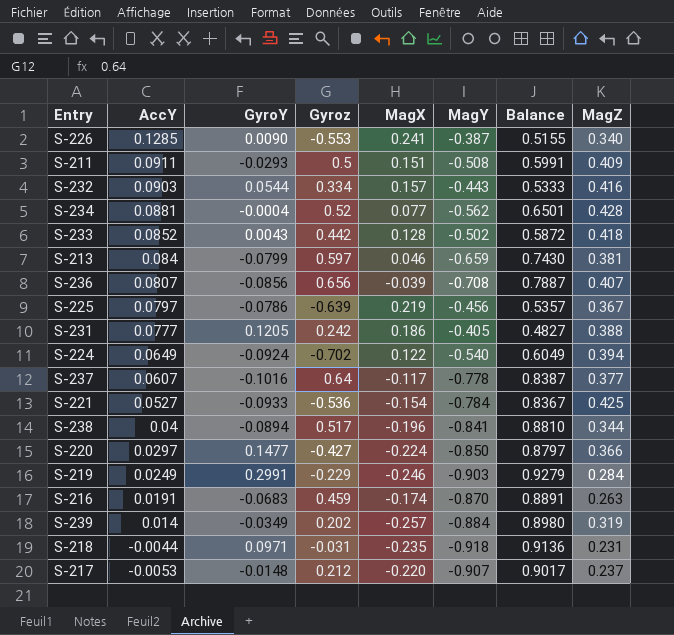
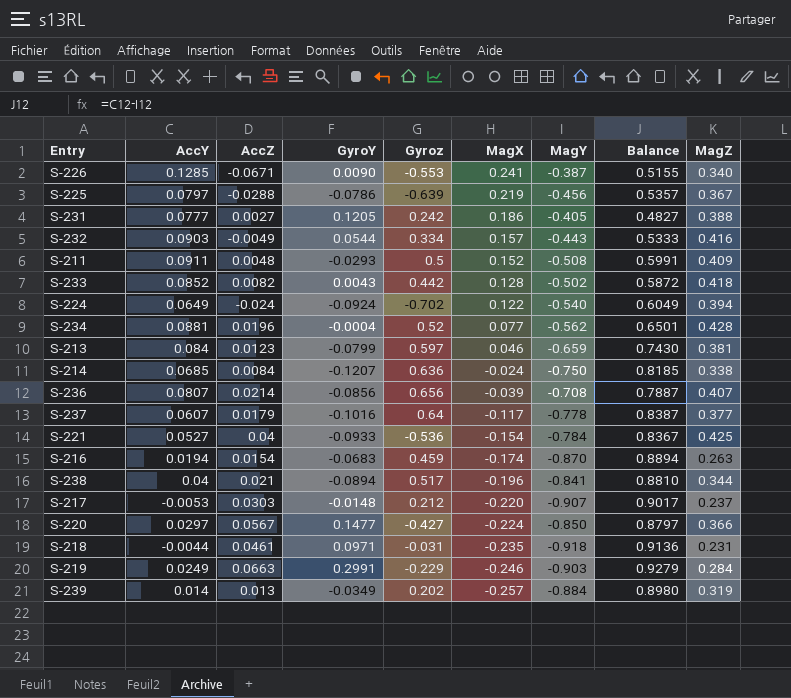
row order: AccY descending -> MagX descending
column AccZ | position: none -> 3
S-211 | MagX: 0.151 -> 0.152
row S-214: none -> 0.0685 | 0.0084 | -0.1207 | 0.636 | -0.024 | -0.750 | 0.8185 | 0.338
S-216 | AccY: 0.0191 -> 0.0194
S-216 | Balance: 0.8891 -> 0.8894

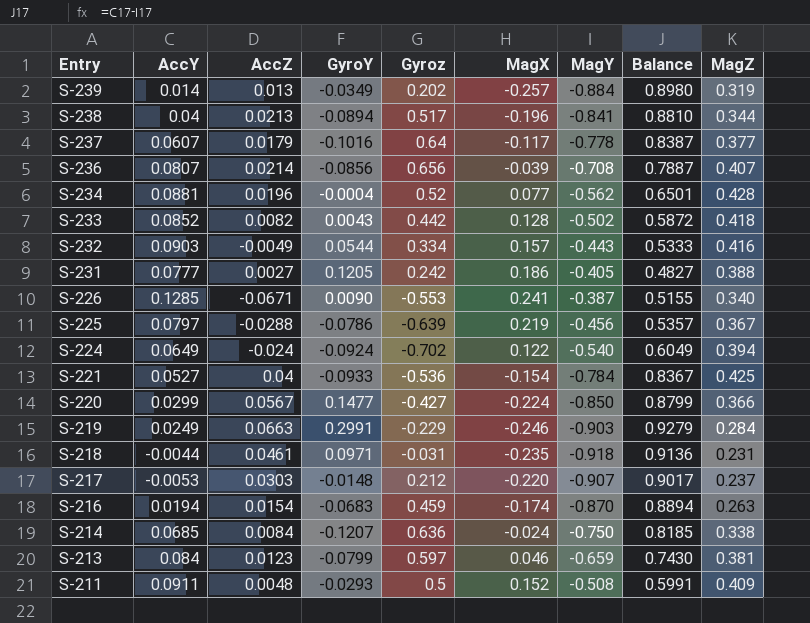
row order: MagX descending -> Entry descending
S-238 | AccZ: 0.021 -> 0.0213
S-220 | AccY: 0.0297 -> 0.0299
S-220 | Balance: 0.8797 -> 0.8799

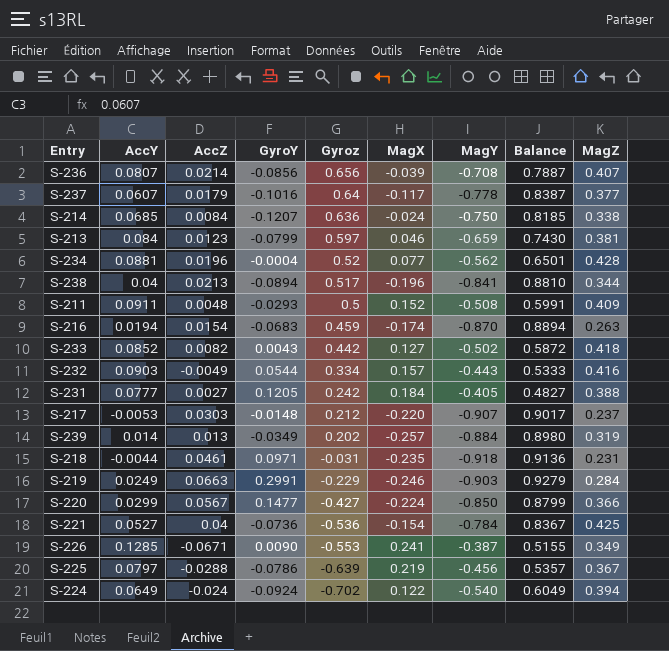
row order: Entry descending -> Gyroz descending
S-233 | MagX: 0.128 -> 0.127
S-231 | MagX: 0.186 -> 0.184
S-221 | GyroY: -0.0933 -> -0.0736
S-226 | MagZ: 0.340 -> 0.349

